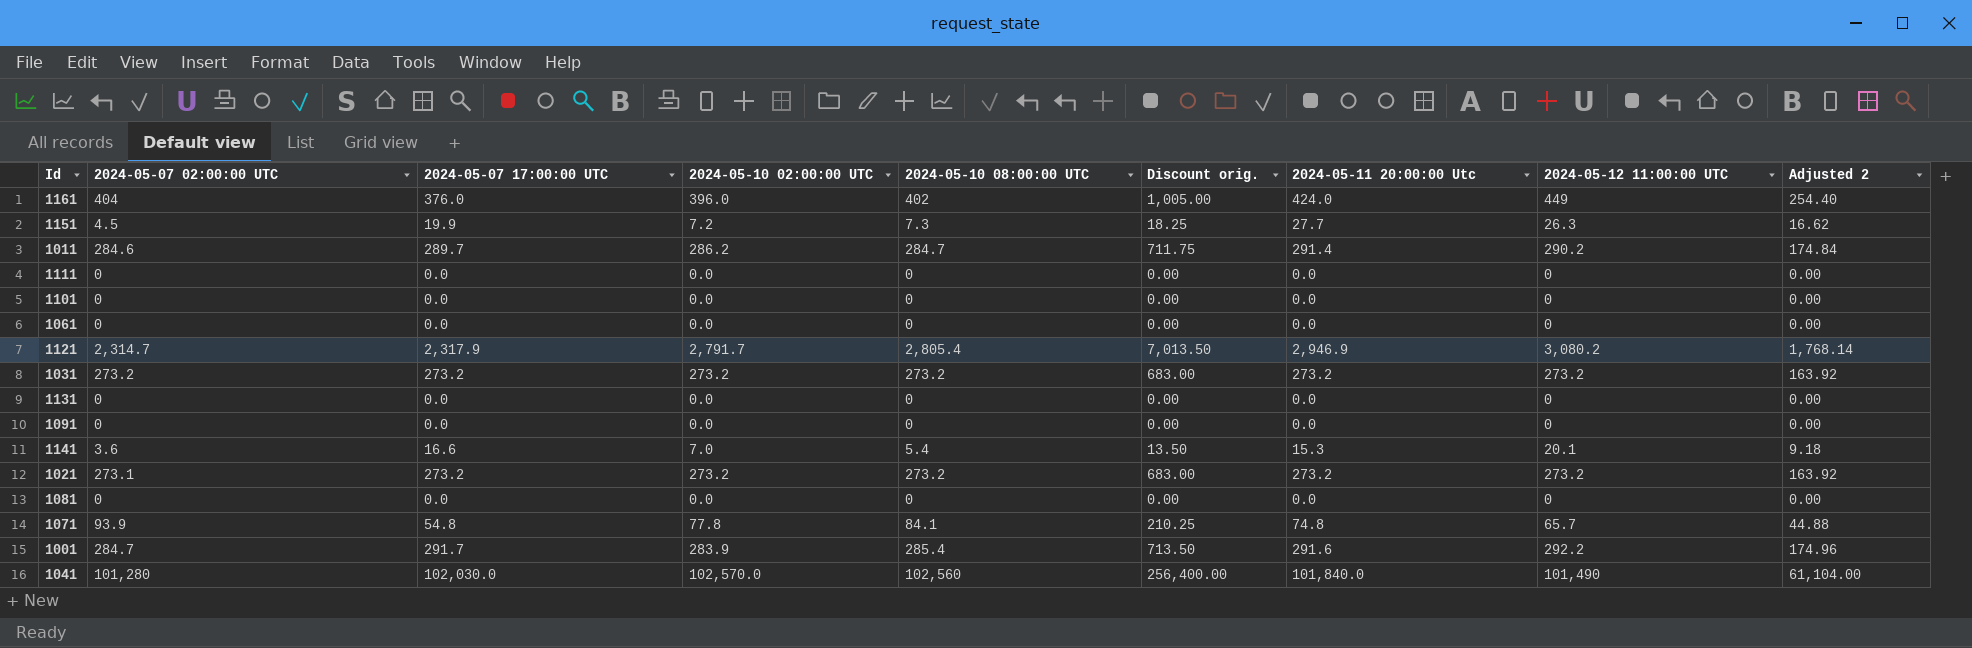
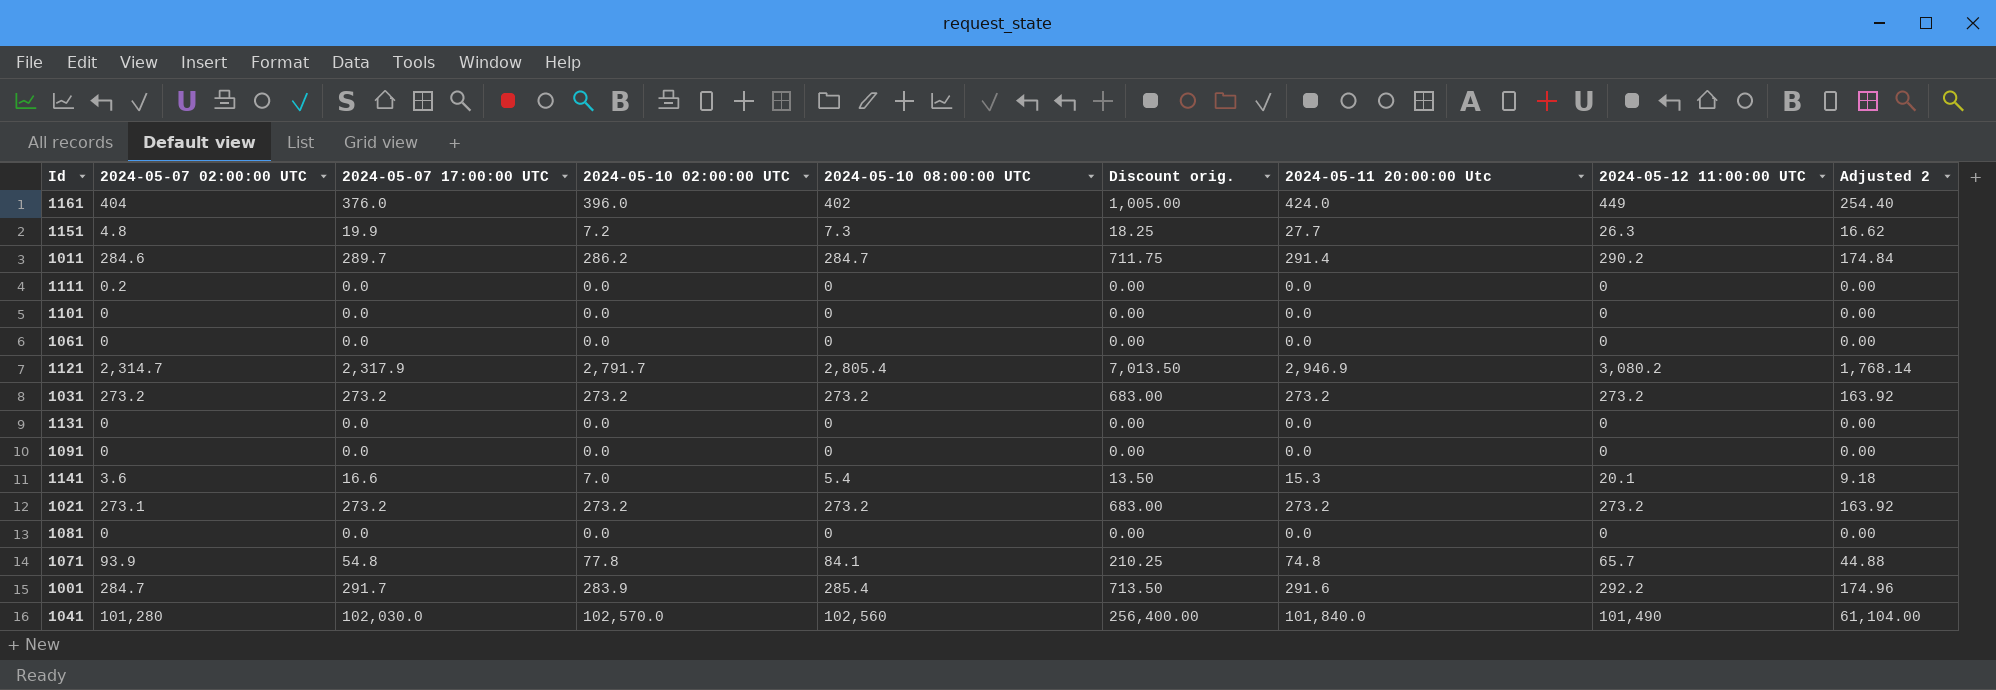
1151 | 2024-05-07 02:00:00 UTC: 4.5 -> 4.8
1111 | 2024-05-07 02:00:00 UTC: 0 -> 0.2

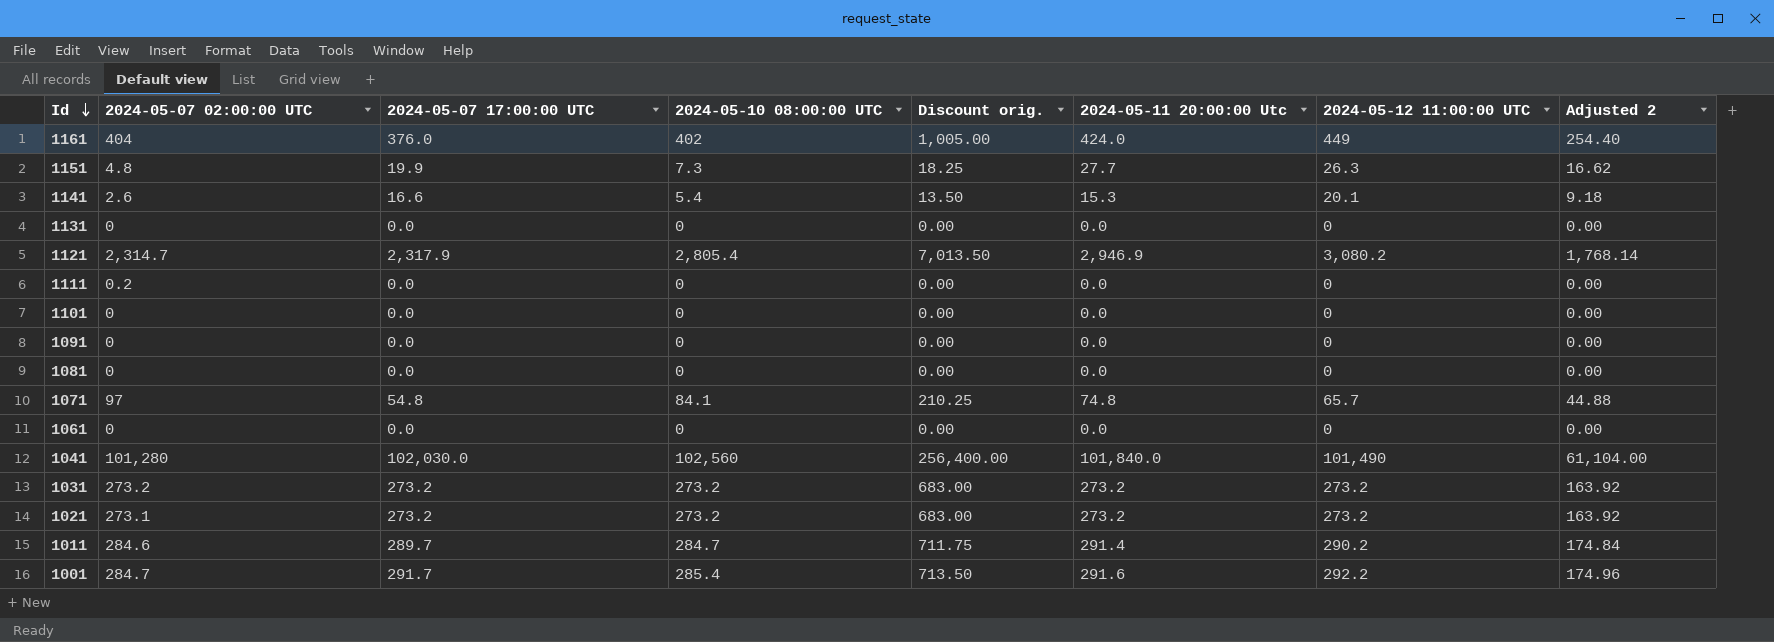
row order: none -> Id descending
column 2024-05-10 02:00:00 UTC | position: 4 -> none
1141 | 2024-05-07 02:00:00 UTC: 3.6 -> 2.6
1071 | 2024-05-07 02:00:00 UTC: 93.9 -> 97

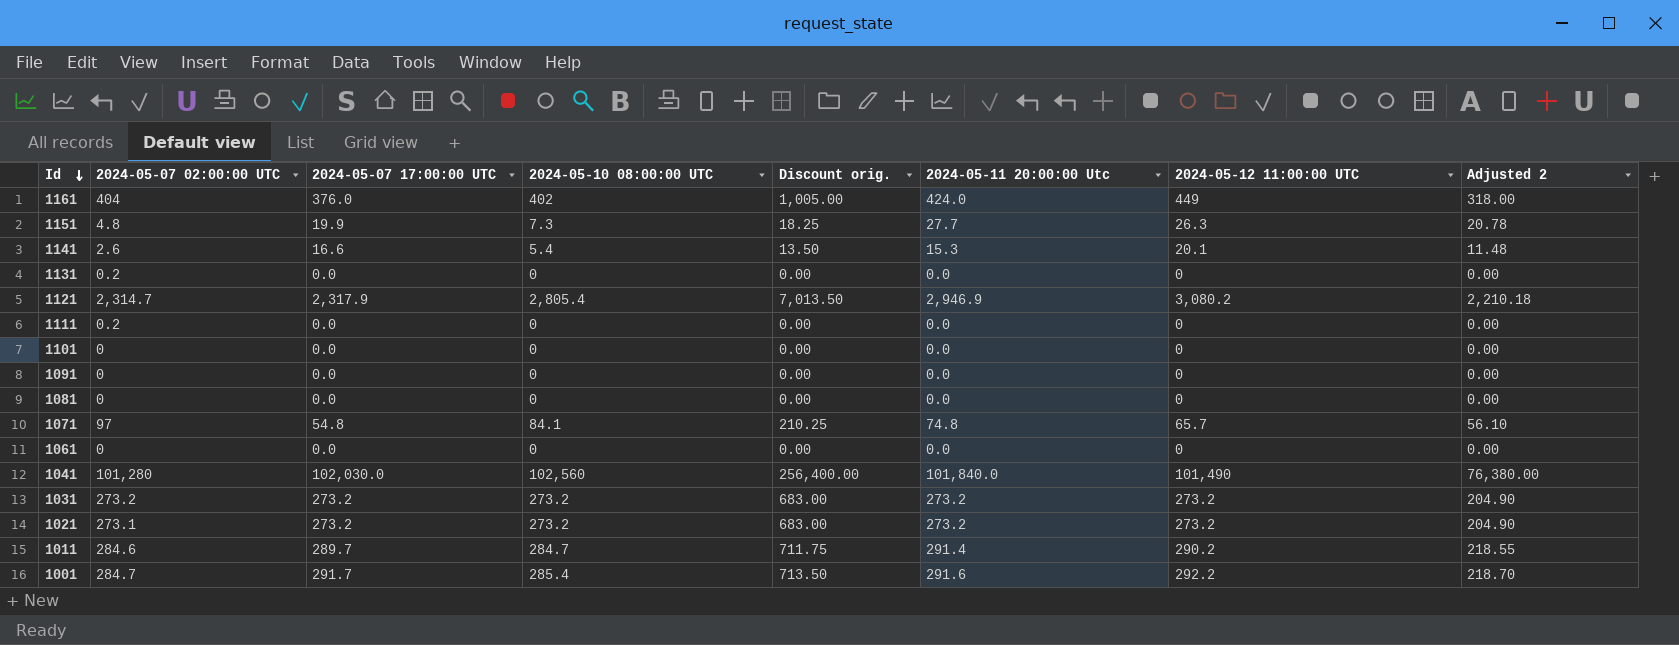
column Adjusted 2 | formula: [2024-05-11 20:00:00 Utc] * 0.6 -> [2024-05-11 20:00:00 Utc] * 0.75
1131 | 2024-05-07 02:00:00 UTC: 0 -> 0.2

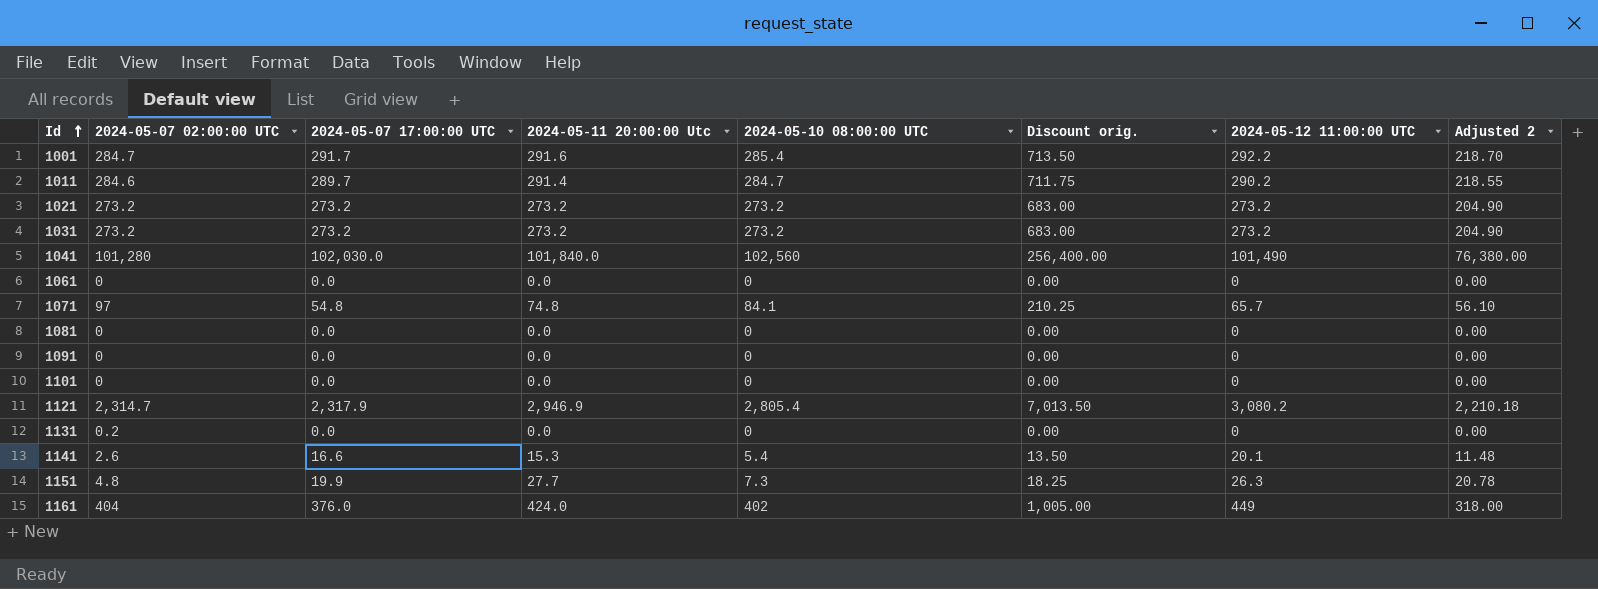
row order: Id descending -> Id ascending
column 2024-05-11 20:00:00 Utc | position: 6 -> 4
row 1111: 0.2 | 0.0 | 0 | 0.00 | 0.0 | 0 | 0.00 -> none
1021 | 2024-05-07 02:00:00 UTC: 273.1 -> 273.2

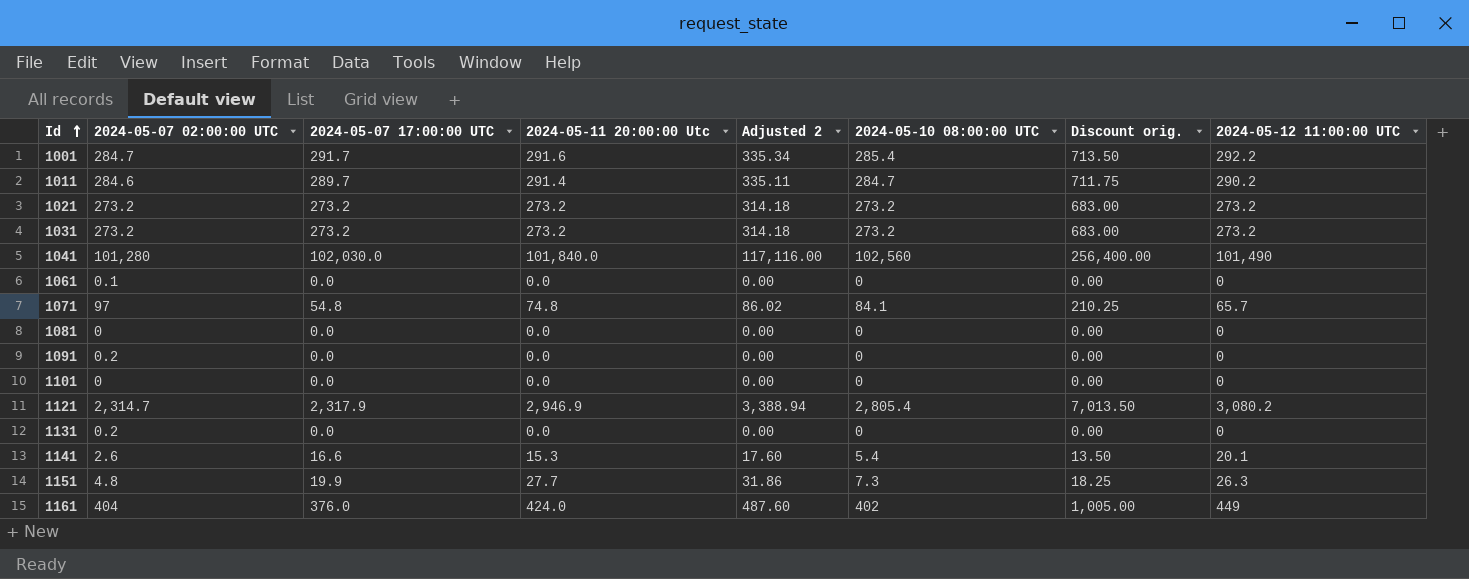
column Adjusted 2 | formula: [2024-05-11 20:00:00 Utc] * 0.75 -> [2024-05-11 20:00:00 Utc] * 1.15
column Adjusted 2 | position: 8 -> 5
1061 | 2024-05-07 02:00:00 UTC: 0 -> 0.1
1091 | 2024-05-07 02:00:00 UTC: 0 -> 0.2

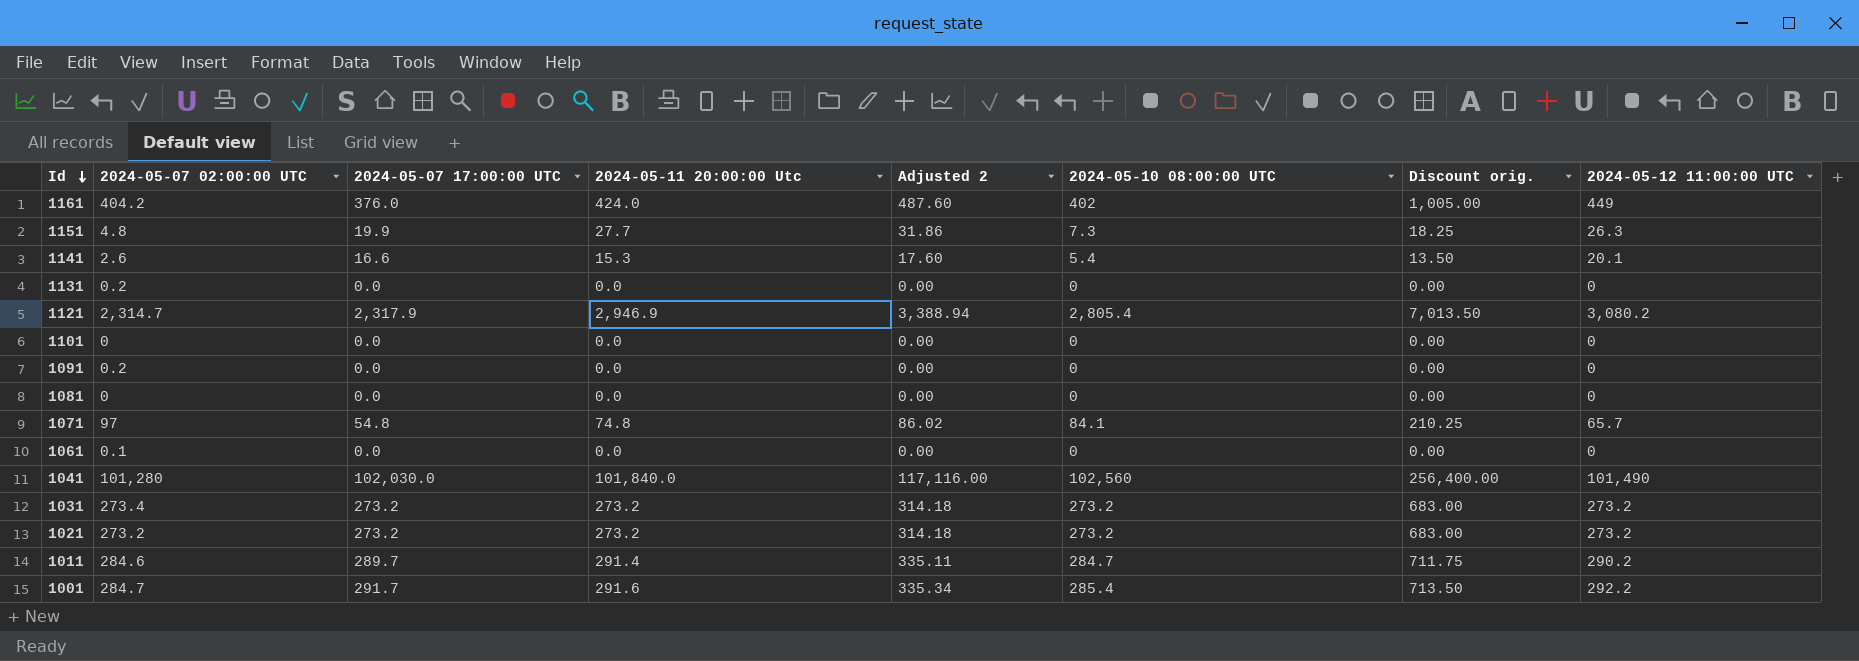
row order: Id ascending -> Id descending
1161 | 2024-05-07 02:00:00 UTC: 404 -> 404.2
1031 | 2024-05-07 02:00:00 UTC: 273.2 -> 273.4

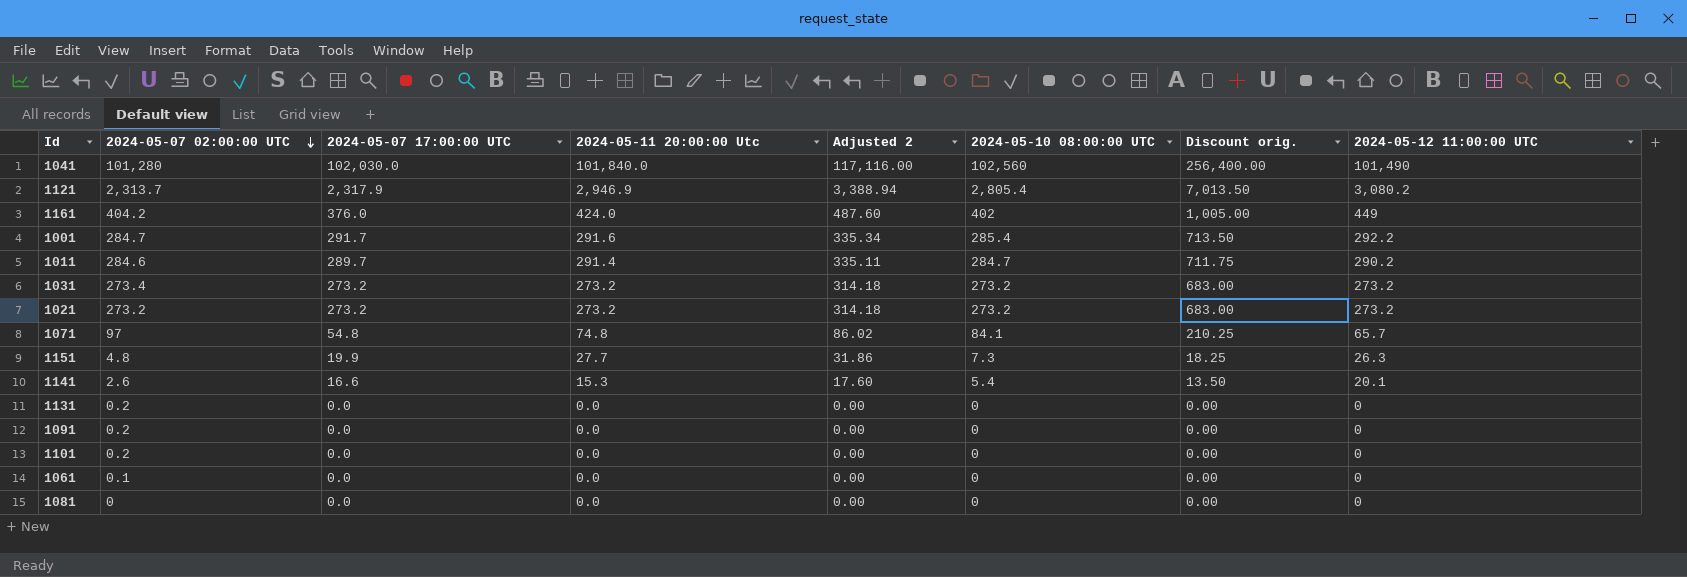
row order: Id descending -> 2024-05-07 02:00:00 UTC descending
1121 | 2024-05-07 02:00:00 UTC: 2,314.7 -> 2,313.7
1101 | 2024-05-07 02:00:00 UTC: 0 -> 0.2

